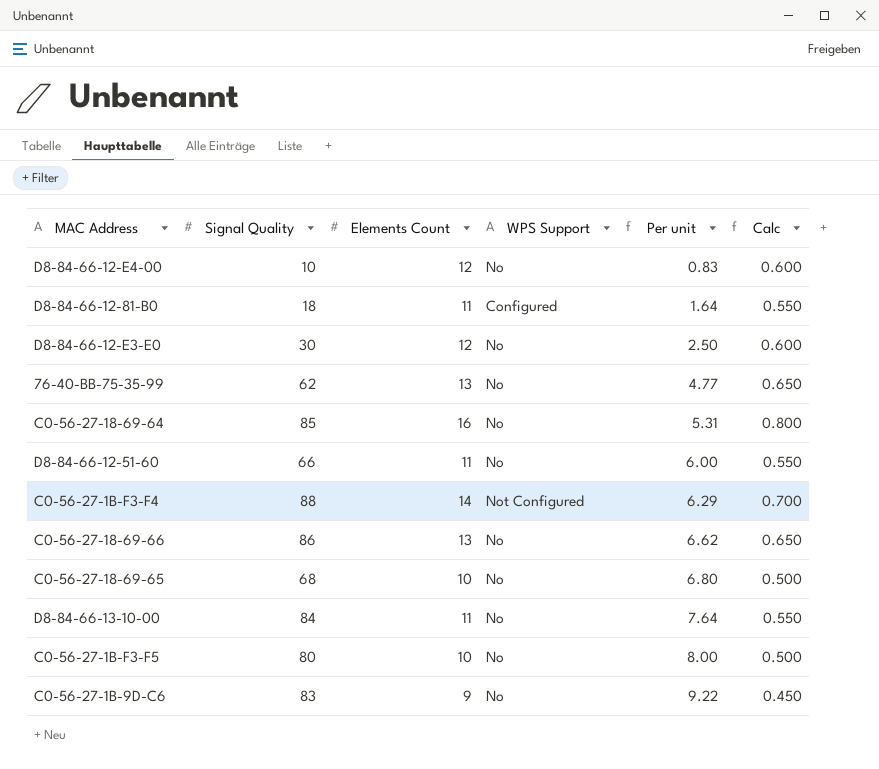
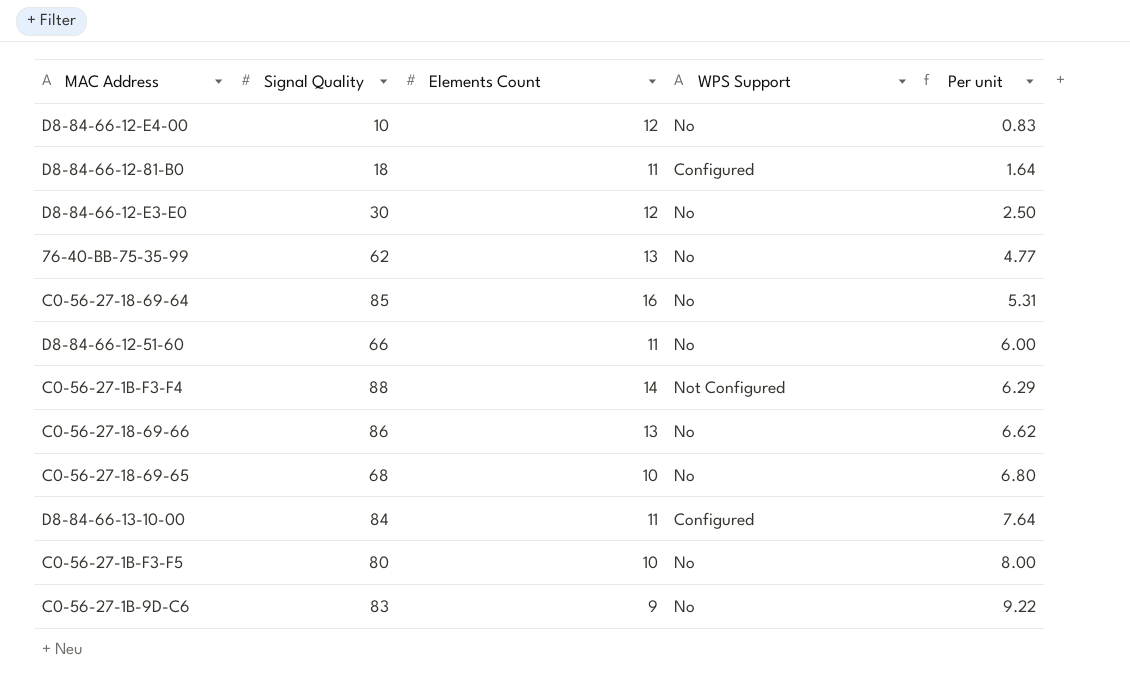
column Calc | formula: [Elements Count] * 0.05 -> none
D8-84-66-13-10-00 | WPS Support: No -> Configured

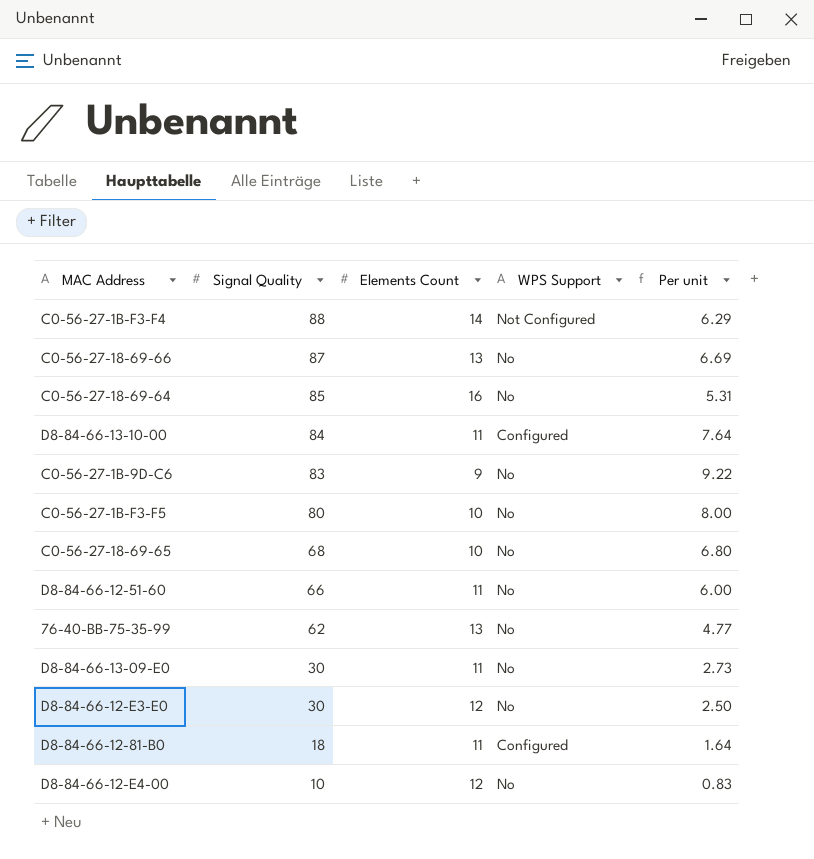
row order: Per unit ascending -> Signal Quality descending
C0-56-27-18-69-66 | Signal Quality: 86 -> 87
C0-56-27-18-69-66 | Per unit: 6.62 -> 6.69
row D8-84-66-13-09-E0: none -> 30 | 11 | No | 2.73

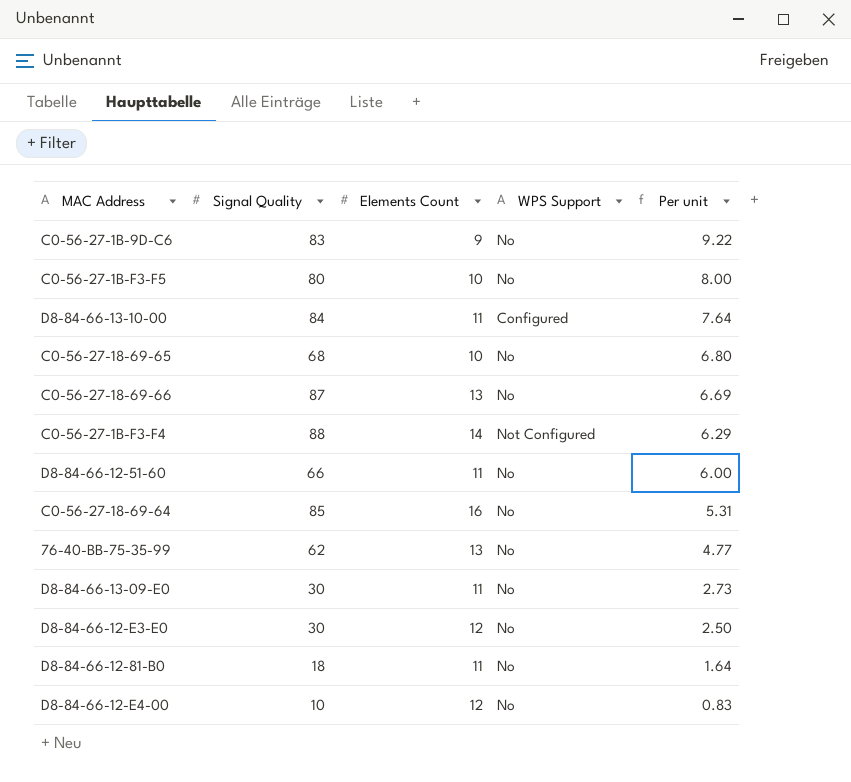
row order: Signal Quality descending -> Per unit descending
D8-84-66-12-81-B0 | WPS Support: Configured -> No

